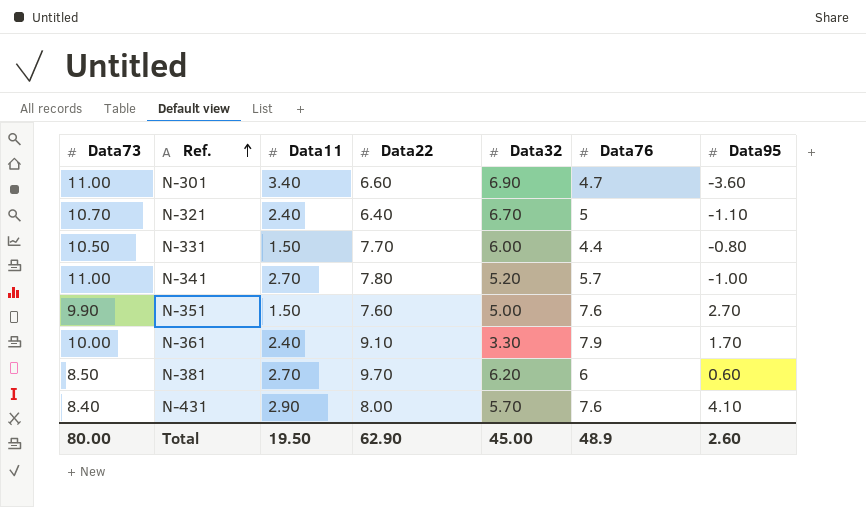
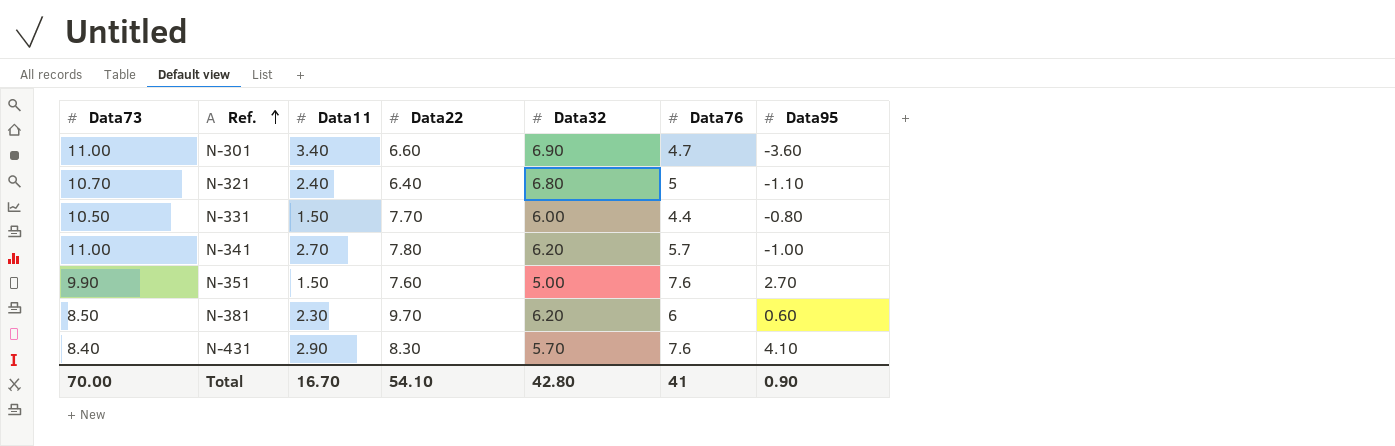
row N-361: 10.00 | 2.40 | 9.10 | 3.30 | 7.9 | 1.70 -> none
N-321 | Data32: 6.70 -> 6.80
N-341 | Data32: 5.20 -> 6.20
N-381 | Data11: 2.70 -> 2.30
N-431 | Data22: 8.00 -> 8.30
Total | Data73: 80.00 -> 70.00
Total | Data11: 19.50 -> 16.70
Total | Data22: 62.90 -> 54.10
Total | Data32: 45.00 -> 42.80
Total | Data76: 48.9 -> 41
Total | Data95: 2.60 -> 0.90

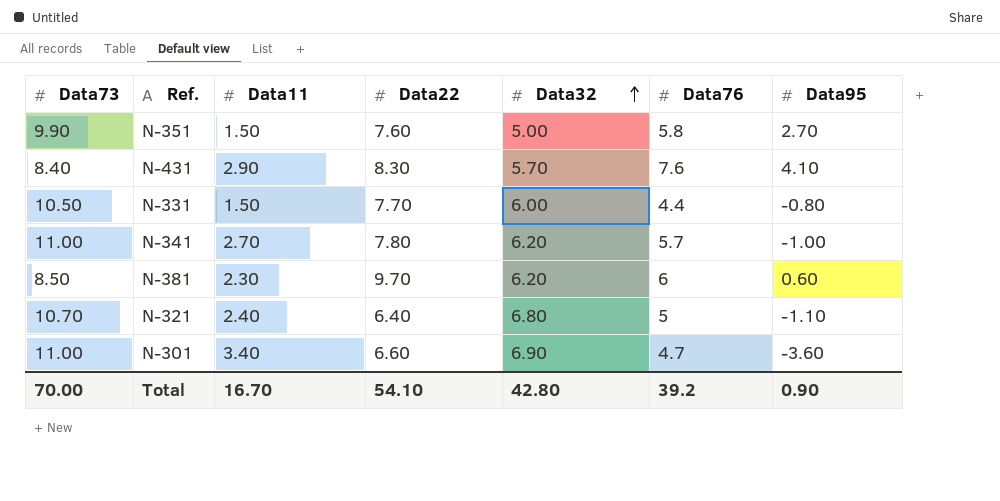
row order: Ref. ascending -> Data32 ascending
N-351 | Data76: 7.6 -> 5.8
Total | Data76: 41 -> 39.2

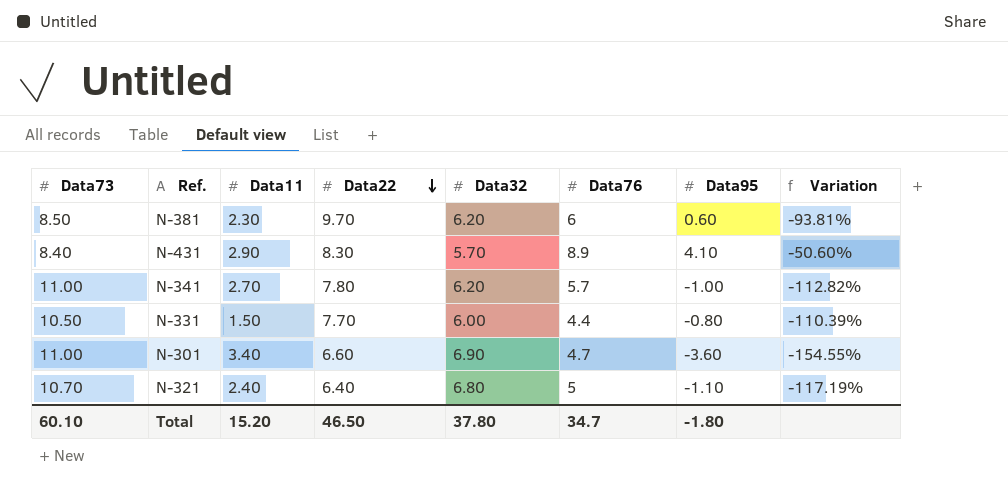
row order: Data32 ascending -> Data22 descending
column Variation | formula: none -> ([Data95] - [Data22]) / [Data22]
row N-351: 9.90 | 1.50 | 7.60 | 5.00 | 5.8 | 2.70 -> none
N-431 | Data76: 7.6 -> 8.9
Total | Data73: 70.00 -> 60.10
Total | Data11: 16.70 -> 15.20
Total | Data22: 54.10 -> 46.50
Total | Data32: 42.80 -> 37.80
Total | Data76: 39.2 -> 34.7
Total | Data95: 0.90 -> -1.80

